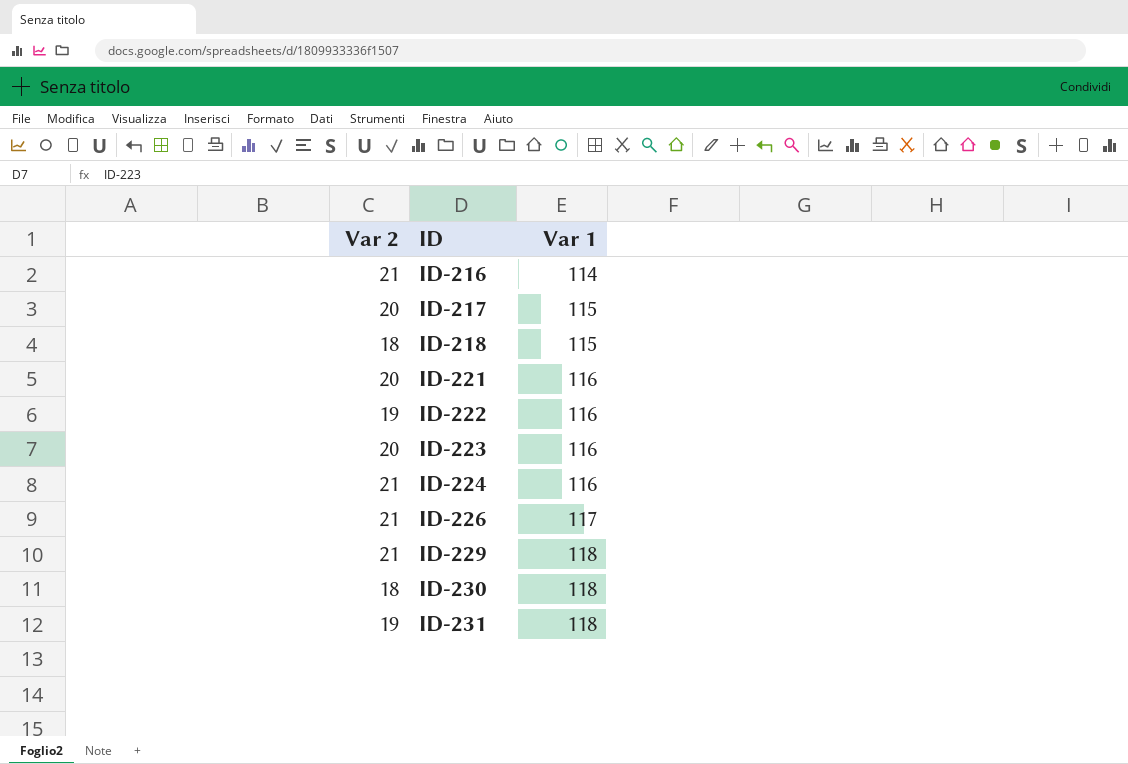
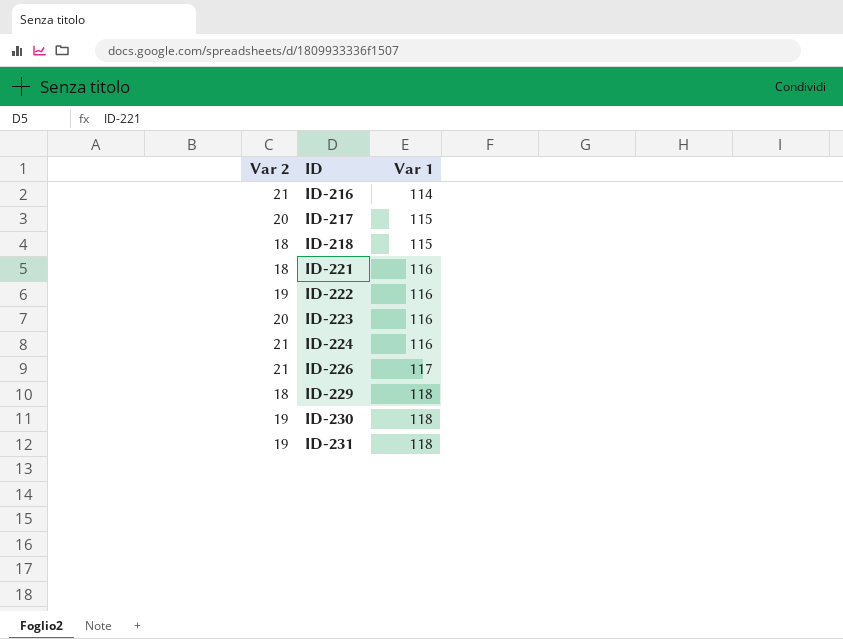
ID-221 | Var 2: 20 -> 18
ID-229 | Var 2: 21 -> 18
ID-230 | Var 2: 18 -> 19

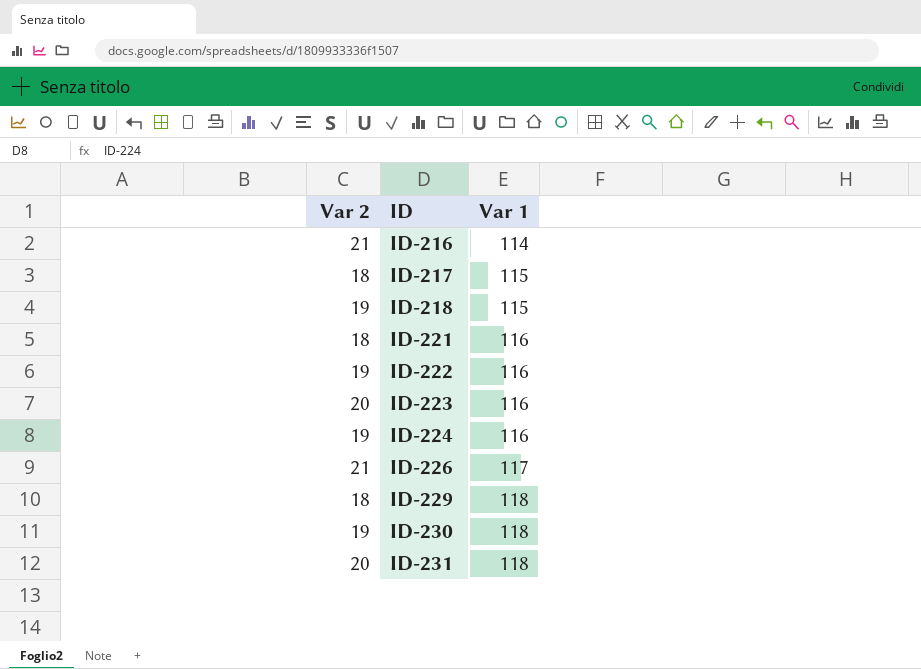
ID-217 | Var 2: 20 -> 18
ID-218 | Var 2: 18 -> 19
ID-224 | Var 2: 21 -> 19
ID-231 | Var 2: 19 -> 20

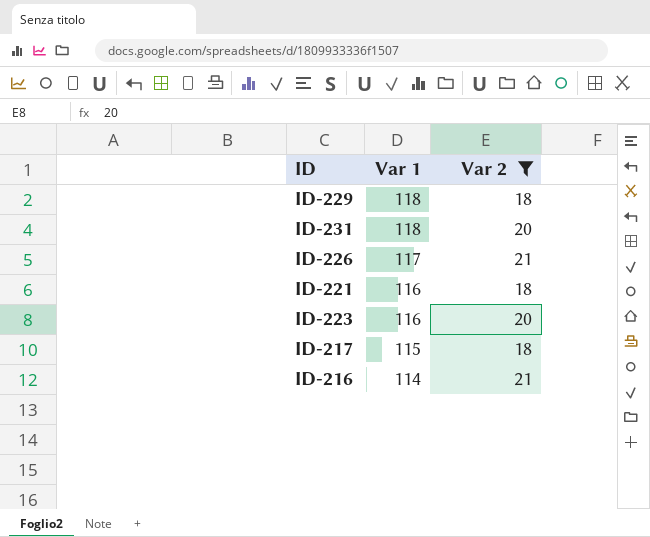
filter: none -> Var 2 != 19
row order: ID ascending -> Var 1 descending
column Var 2 | position: 1 -> 3

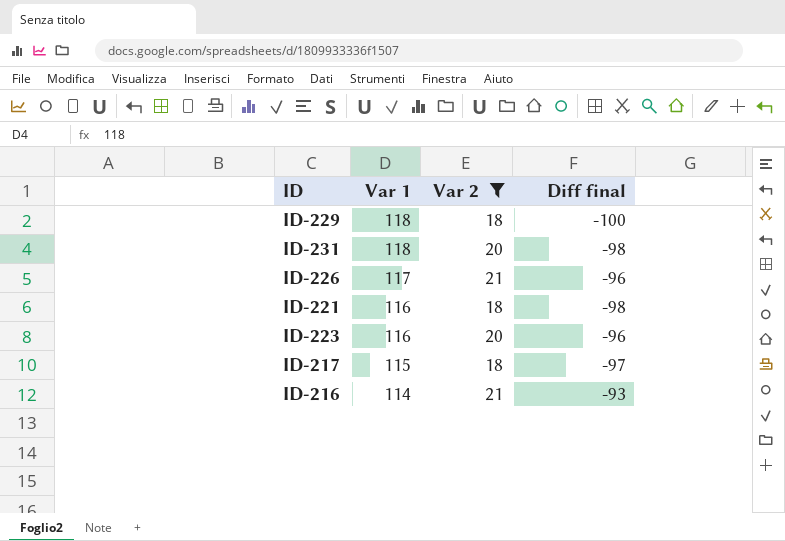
column Diff final | formula: none -> [Var 2] - [Var 1]

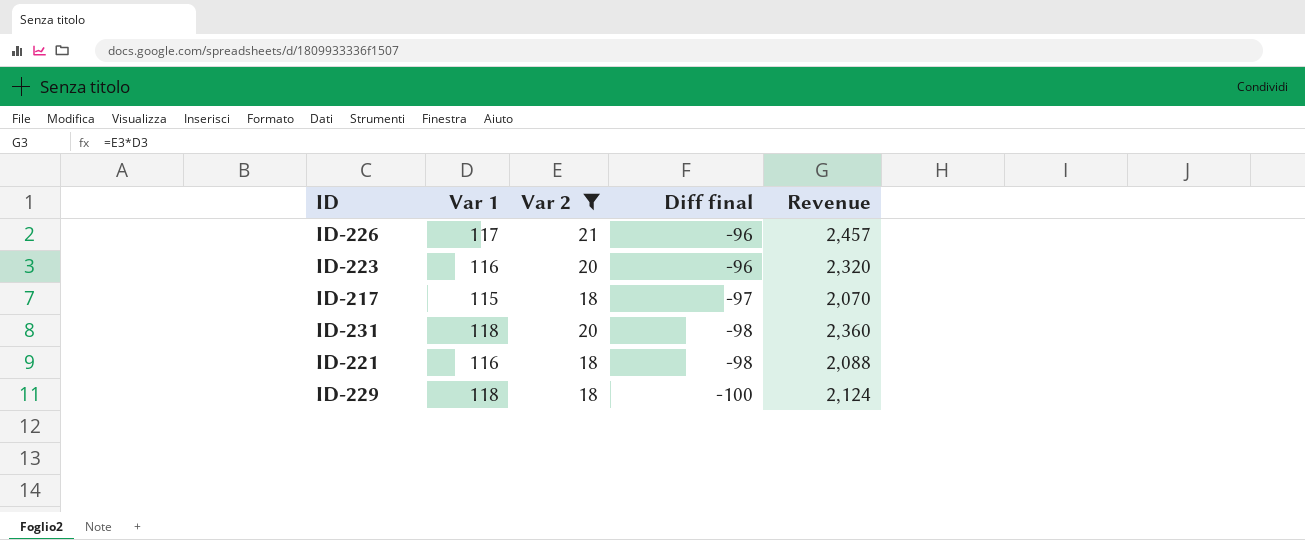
row order: Var 1 descending -> Diff final descending
column Revenue | formula: none -> [Var 1] * [Var 2]
row ID-216: 114 | 21 | -93 -> none

